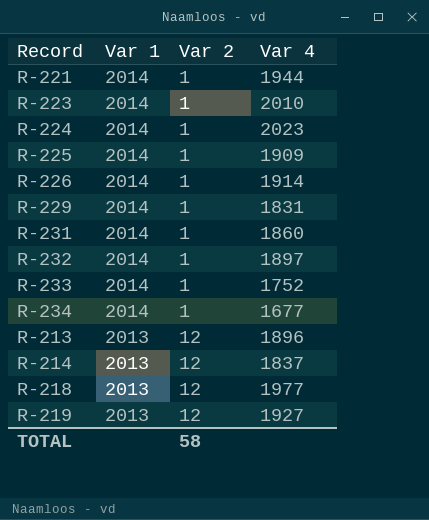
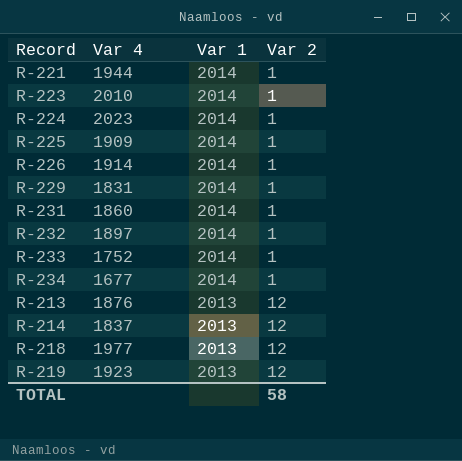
column Var 4 | position: 4 -> 2
R-213 | Var 4: 1896 -> 1876
R-219 | Var 4: 1927 -> 1923

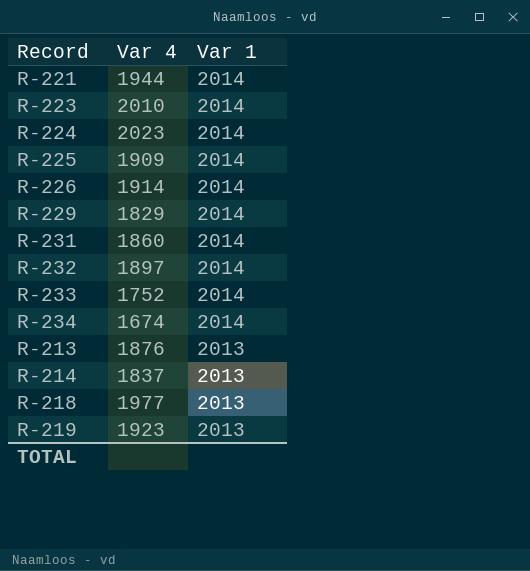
column Var 2 | position: 4 -> none
R-229 | Var 4: 1831 -> 1829
R-234 | Var 4: 1677 -> 1674

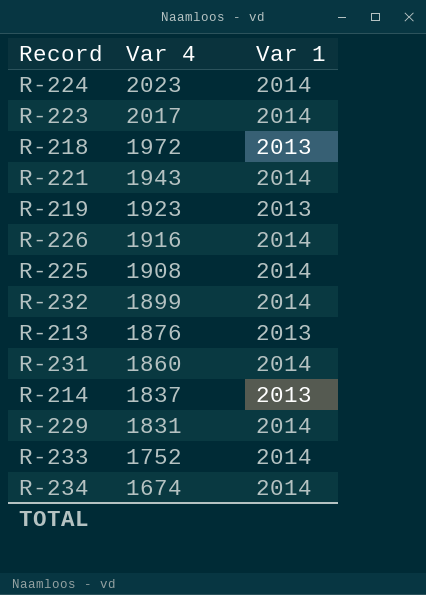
row order: Var 1 descending -> Var 4 descending
R-223 | Var 4: 2010 -> 2017
R-218 | Var 4: 1977 -> 1972
R-221 | Var 4: 1944 -> 1943
R-226 | Var 4: 1914 -> 1916
R-225 | Var 4: 1909 -> 1908
R-232 | Var 4: 1897 -> 1899
R-229 | Var 4: 1829 -> 1831

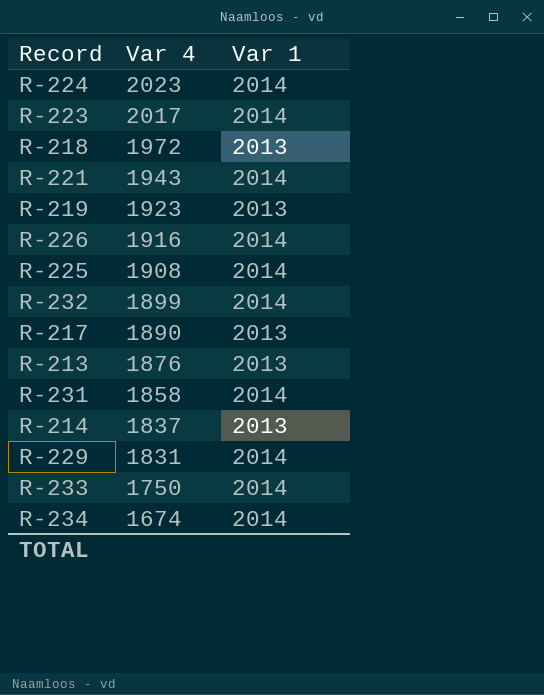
row R-217: none -> 1890 | 2013
R-231 | Var 4: 1860 -> 1858
R-233 | Var 4: 1752 -> 1750

